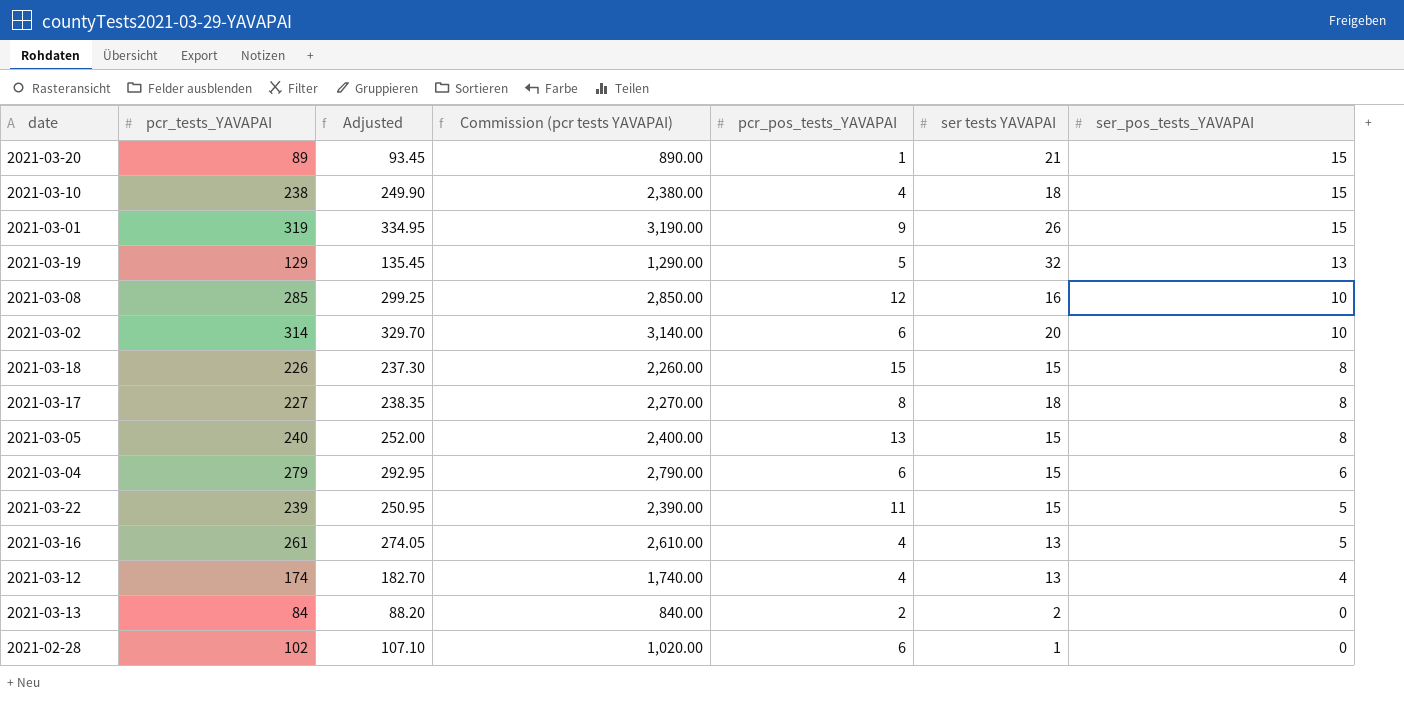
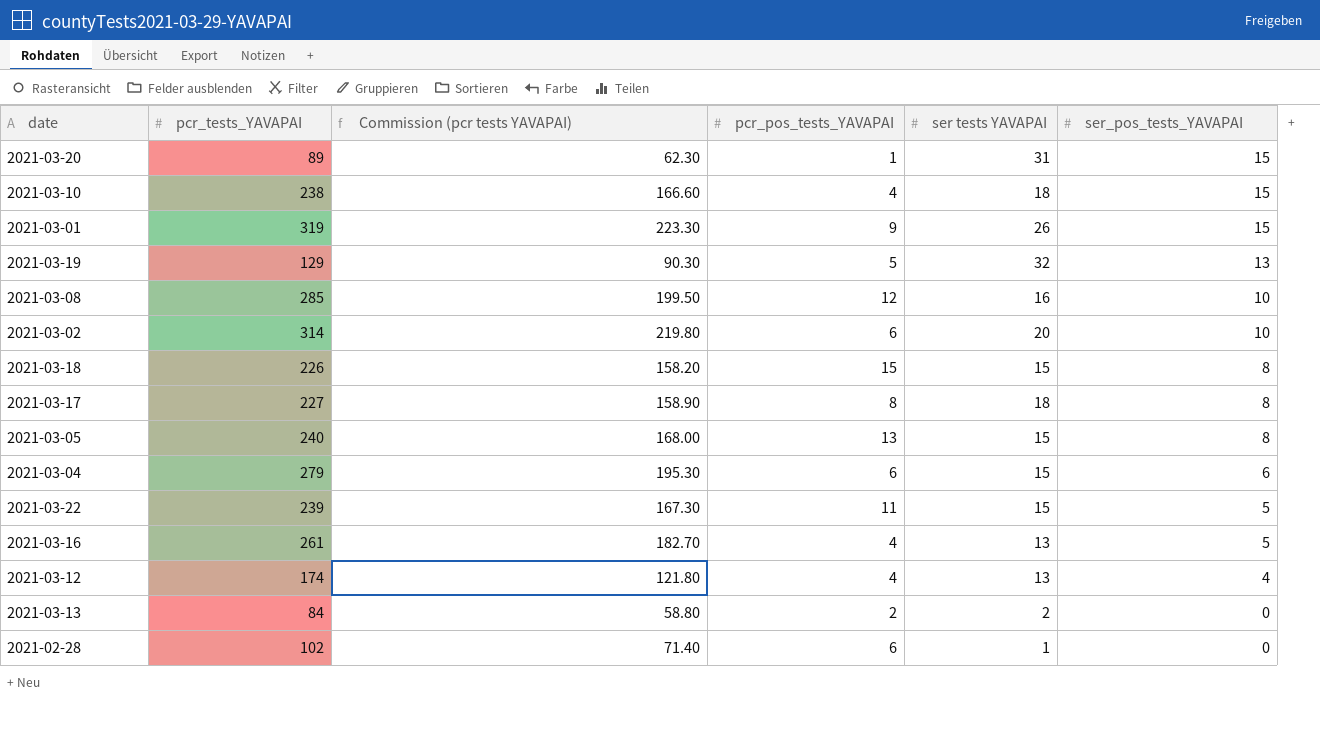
column Adjusted | formula: [pcr_tests_YAVAPAI] * 1.05 -> none
column Commission (pcr tests YAVAPAI) | formula: [pcr_tests_YAVAPAI] * 10 -> [pcr_tests_YAVAPAI] * 0.7
2021-03-20 | ser tests YAVAPAI: 21 -> 31

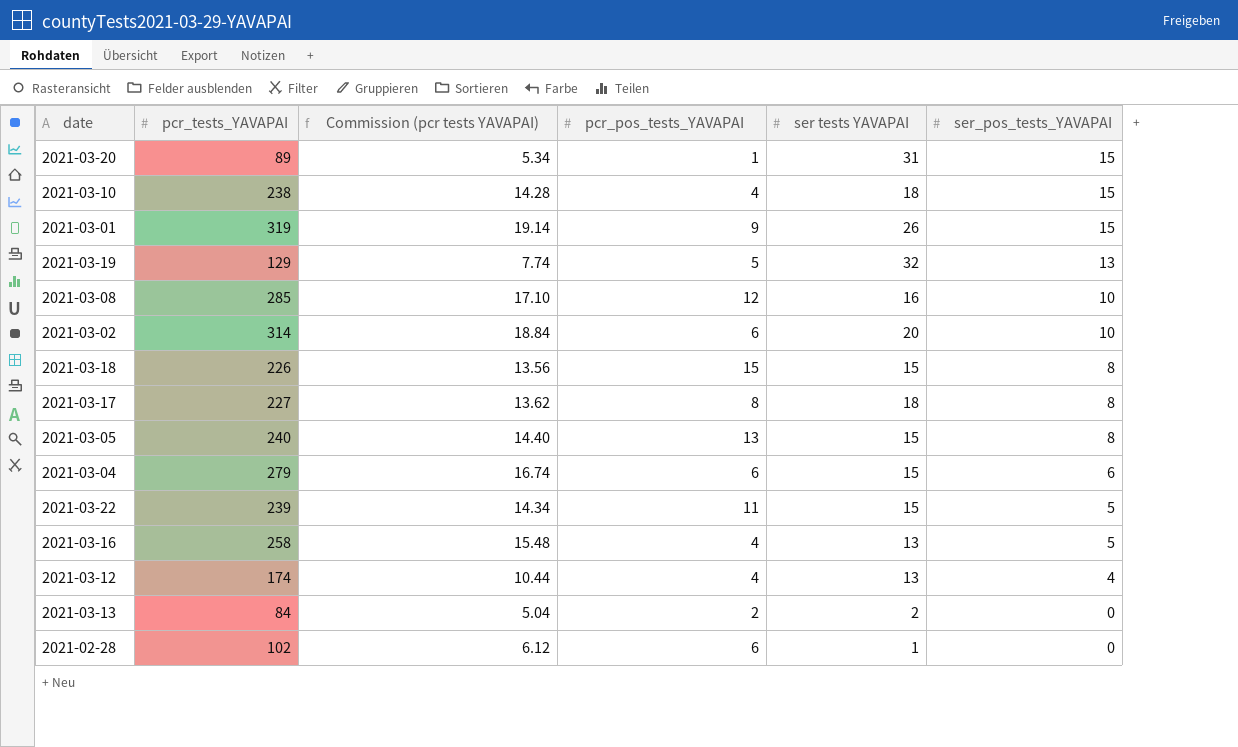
column Commission (pcr tests YAVAPAI) | formula: [pcr_tests_YAVAPAI] * 0.7 -> [pcr_tests_YAVAPAI] * 0.06
2021-03-16 | pcr_tests_YAVAPAI: 261 -> 258

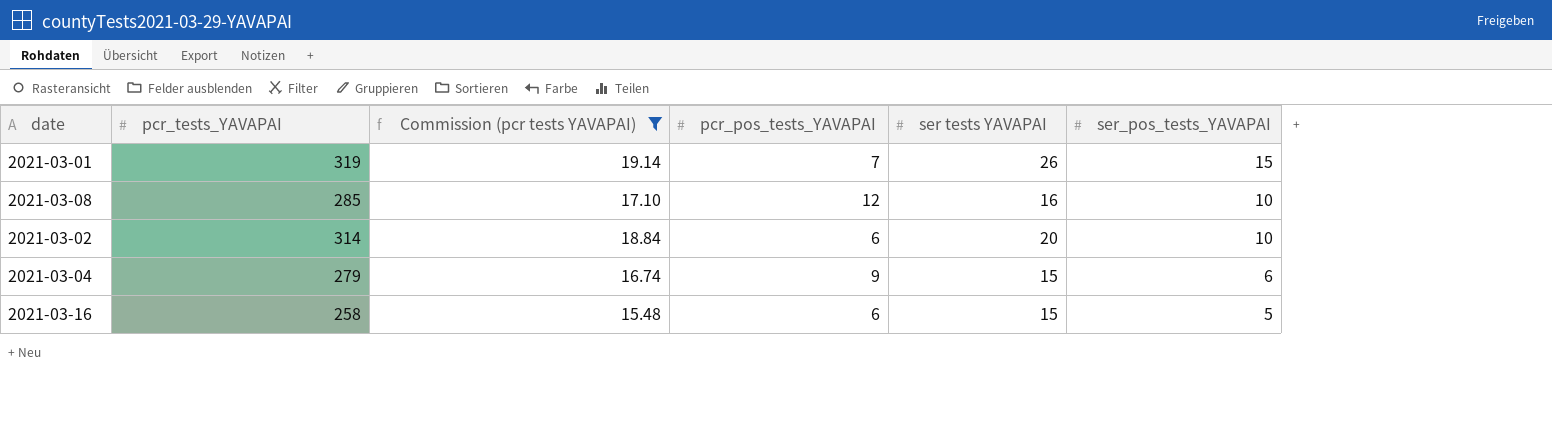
filter: none -> Commission (pcr tests YAVAPAI) >= 15.48
2021-03-01 | pcr_pos_tests_YAVAPAI: 9 -> 7
2021-03-04 | pcr_pos_tests_YAVAPAI: 6 -> 9
2021-03-16 | pcr_pos_tests_YAVAPAI: 4 -> 6
2021-03-16 | ser tests YAVAPAI: 13 -> 15

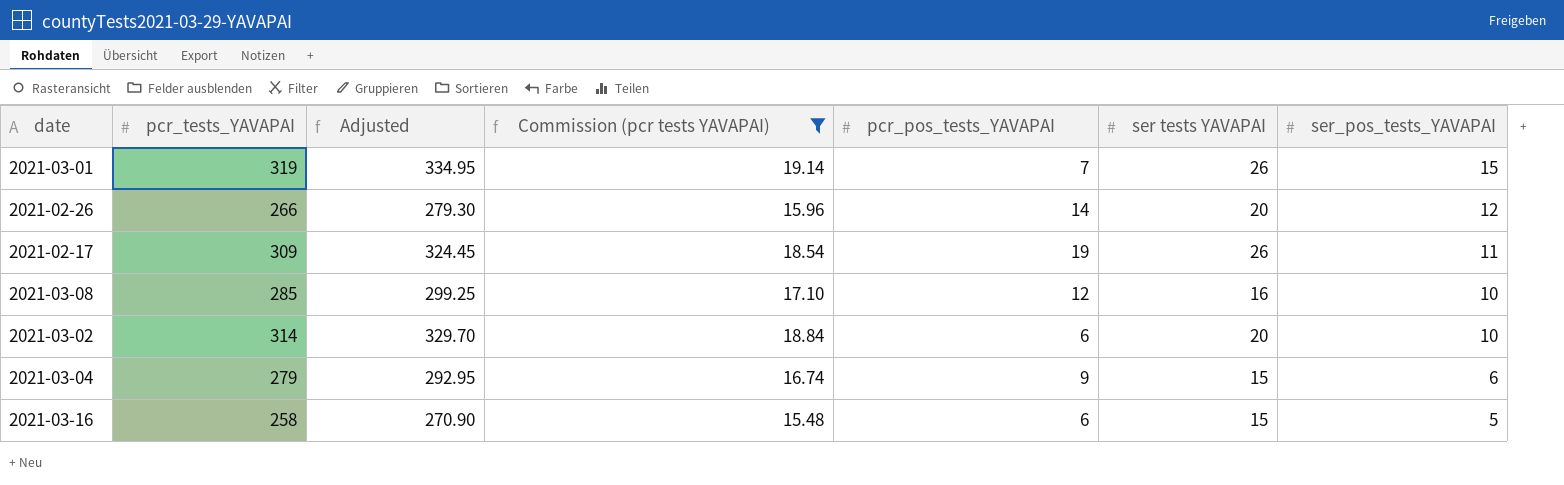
column Adjusted | formula: none -> [pcr_tests_YAVAPAI] * 1.05
row 2021-02-26: none -> 266 | 279.30 | 15.96 | 14 | 20 | 12
row 2021-02-17: none -> 309 | 324.45 | 18.54 | 19 | 26 | 11

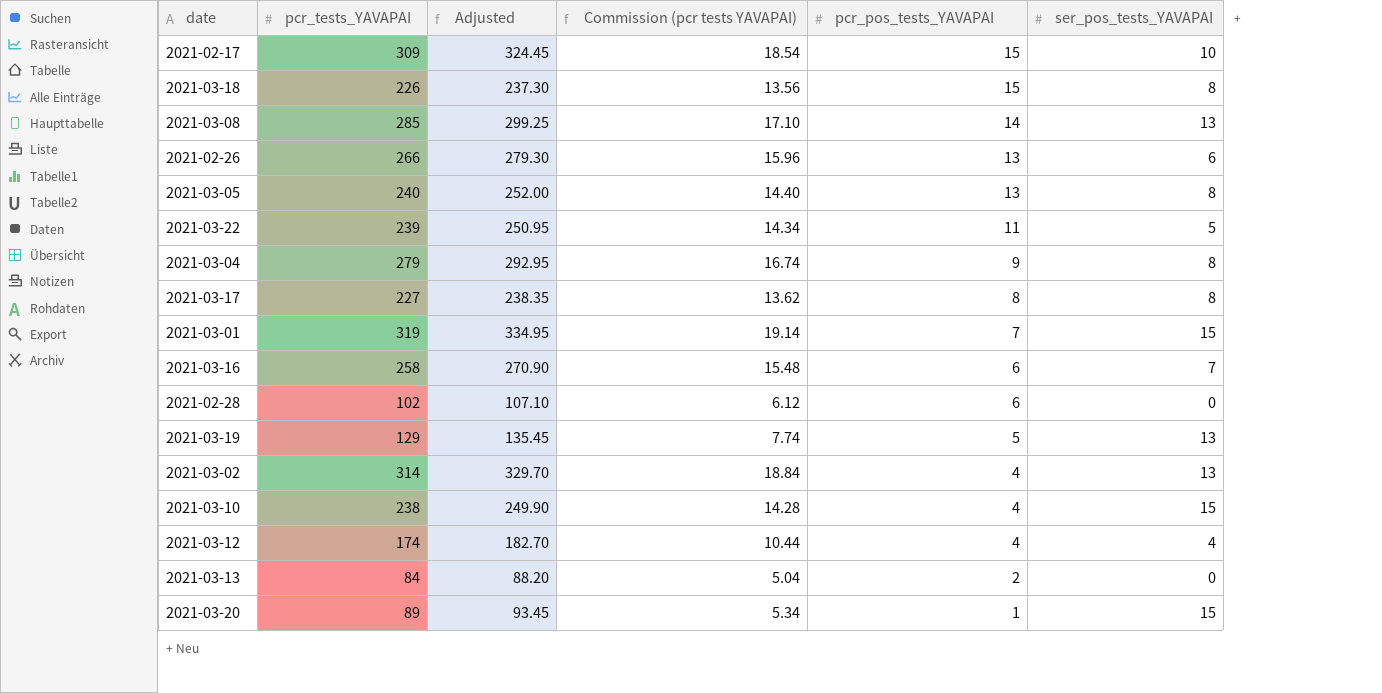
filter: Commission (pcr tests YAVAPAI) >= 15.48 -> none
row order: ser_pos_tests_YAVAPAI descending -> pcr_pos_tests_YAVAPAI descending
column ser tests YAVAPAI | position: 6 -> none
2021-02-17 | pcr_pos_tests_YAVAPAI: 19 -> 15
2021-02-17 | ser_pos_tests_YAVAPAI: 11 -> 10
2021-03-08 | pcr_pos_tests_YAVAPAI: 12 -> 14
2021-03-08 | ser_pos_tests_YAVAPAI: 10 -> 13
2021-02-26 | pcr_pos_tests_YAVAPAI: 14 -> 13
2021-02-26 | ser_pos_tests_YAVAPAI: 12 -> 6
2021-03-04 | ser_pos_tests_YAVAPAI: 6 -> 8
2021-03-16 | ser_pos_tests_YAVAPAI: 5 -> 7
2021-03-02 | pcr_pos_tests_YAVAPAI: 6 -> 4
2021-03-02 | ser_pos_tests_YAVAPAI: 10 -> 13

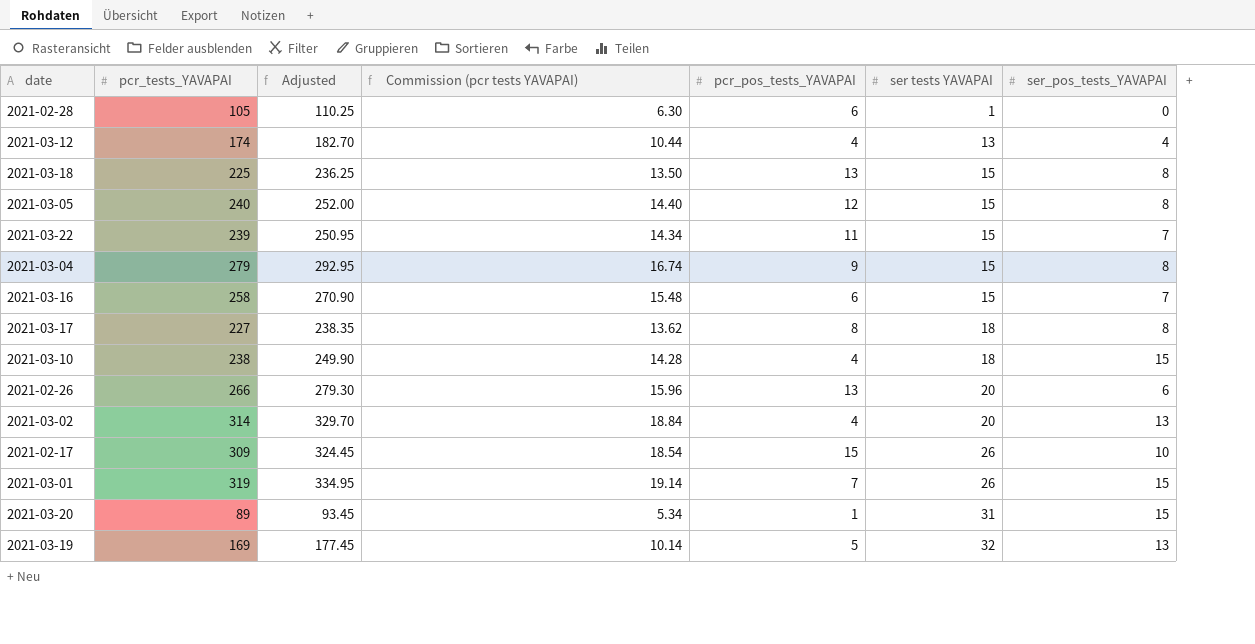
row order: pcr_pos_tests_YAVAPAI descending -> ser tests YAVAPAI ascending
column ser tests YAVAPAI | position: none -> 6
row 2021-03-08: 285 | 299.25 | 17.10 | 14 | 13 -> none
row 2021-03-13: 84 | 88.20 | 5.04 | 2 | 0 -> none
2021-02-28 | pcr_tests_YAVAPAI: 102 -> 105
2021-02-28 | Adjusted: 107.10 -> 110.25
2021-02-28 | Commission (pcr tests YAVAPAI): 6.12 -> 6.30
2021-03-18 | pcr_tests_YAVAPAI: 226 -> 225
2021-03-18 | Adjusted: 237.30 -> 236.25
2021-03-18 | Commission (pcr tests YAVAPAI): 13.56 -> 13.50
2021-03-18 | pcr_pos_tests_YAVAPAI: 15 -> 13
2021-03-05 | pcr_pos_tests_YAVAPAI: 13 -> 12
2021-03-22 | ser_pos_tests_YAVAPAI: 5 -> 7
2021-03-19 | pcr_tests_YAVAPAI: 129 -> 169
2021-03-19 | Adjusted: 135.45 -> 177.45
2021-03-19 | Commission (pcr tests YAVAPAI): 7.74 -> 10.14

